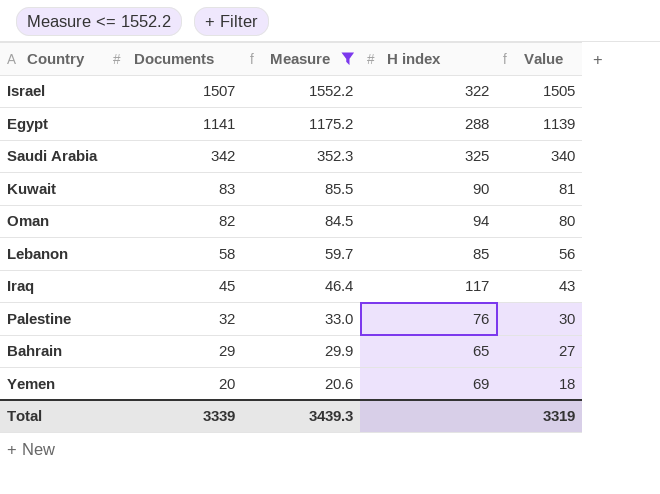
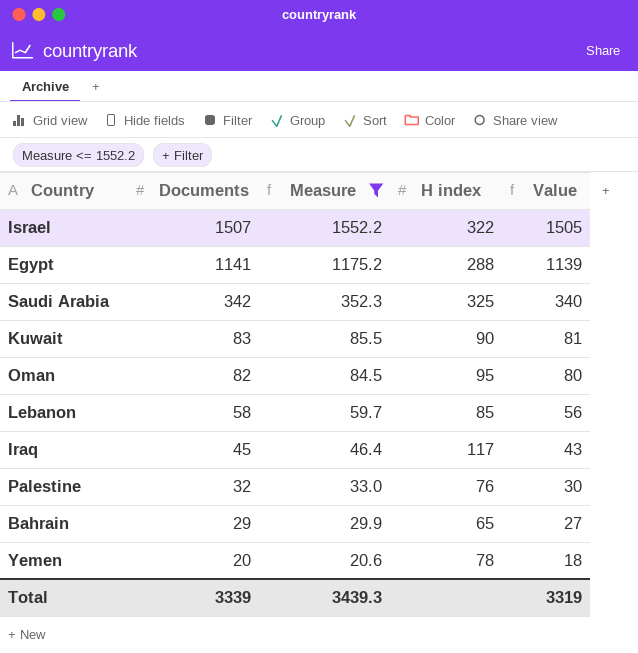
Oman | H index: 94 -> 95
Yemen | H index: 69 -> 78

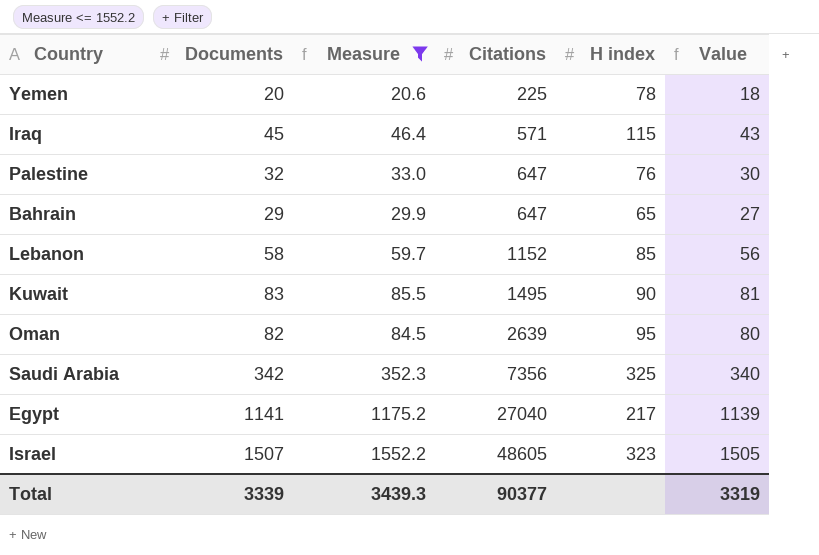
row order: Documents descending -> Citations ascending
column Citations | position: none -> 4
Iraq | H index: 117 -> 115
Egypt | H index: 288 -> 217
Israel | H index: 322 -> 323

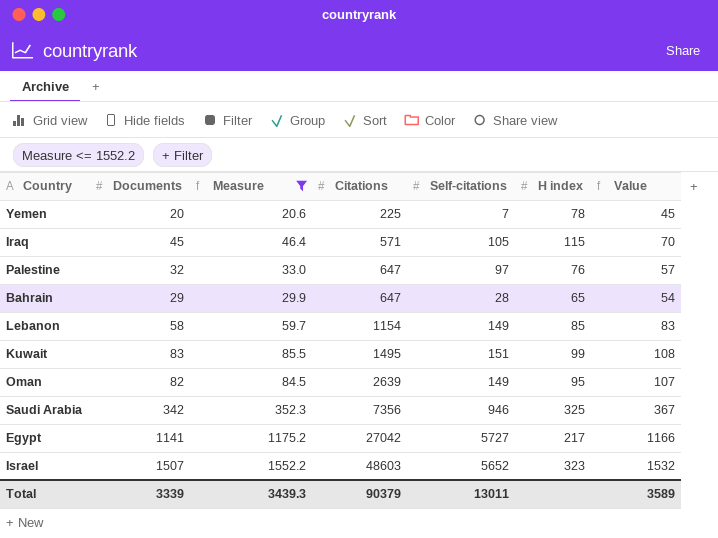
column Self-citations | position: none -> 5
column Value | formula: [Documents] - 2 -> [Documents] + 25
Lebanon | Citations: 1152 -> 1154
Kuwait | H index: 90 -> 99
Egypt | Citations: 27040 -> 27042
Israel | Citations: 48605 -> 48603
Total | Citations: 90377 -> 90379
Total | Value: 3319 -> 3589

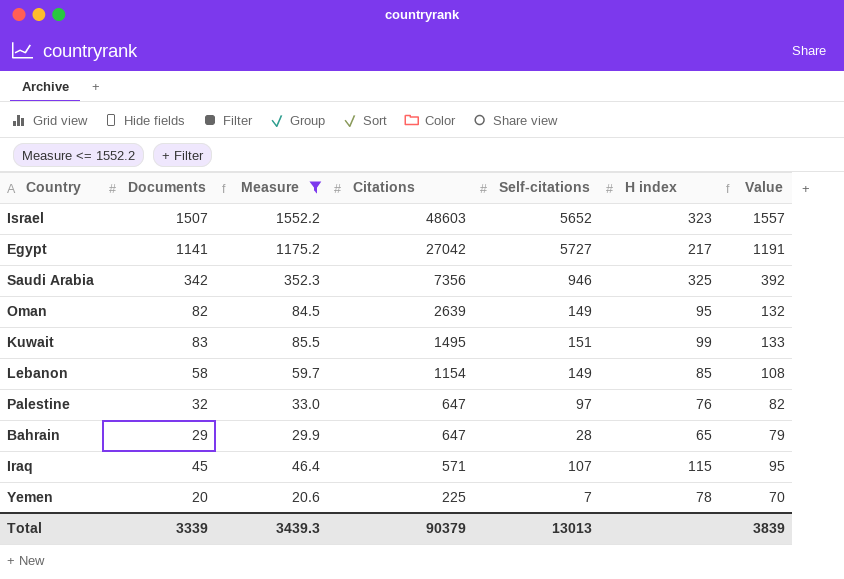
row order: Citations ascending -> Citations descending
column Value | formula: [Documents] + 25 -> [Documents] + 50
Iraq | Self-citations: 105 -> 107
Total | Self-citations: 13011 -> 13013
Total | Value: 3589 -> 3839

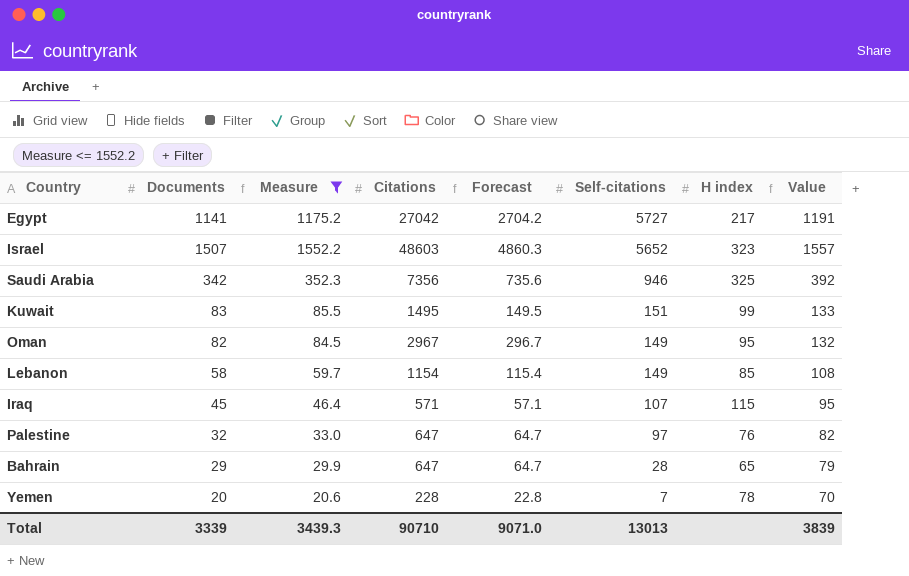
row order: Citations descending -> Self-citations descending
column Forecast | formula: none -> [Citations] * 0.1
Oman | Citations: 2639 -> 2967
Yemen | Citations: 225 -> 228
Total | Citations: 90379 -> 90710

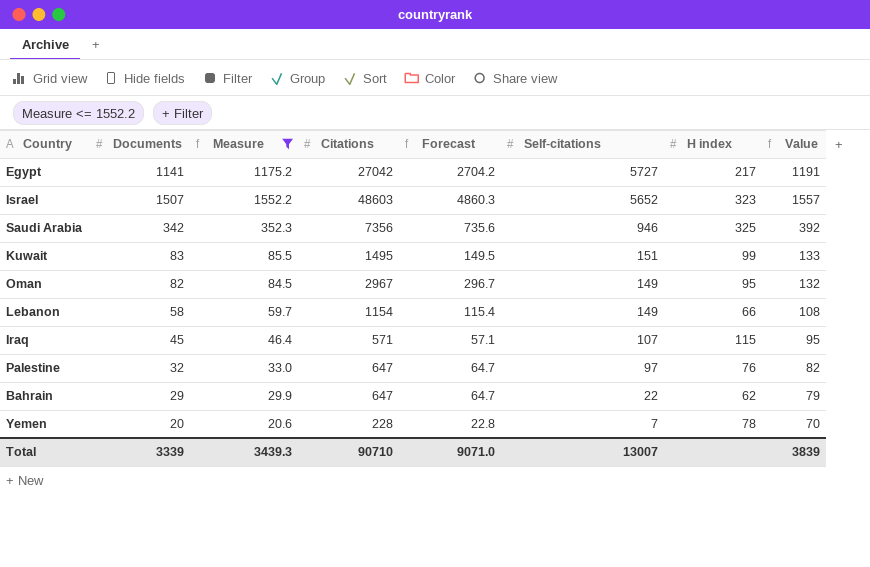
Lebanon | H index: 85 -> 66
Bahrain | Self-citations: 28 -> 22
Bahrain | H index: 65 -> 62
Total | Self-citations: 13013 -> 13007

